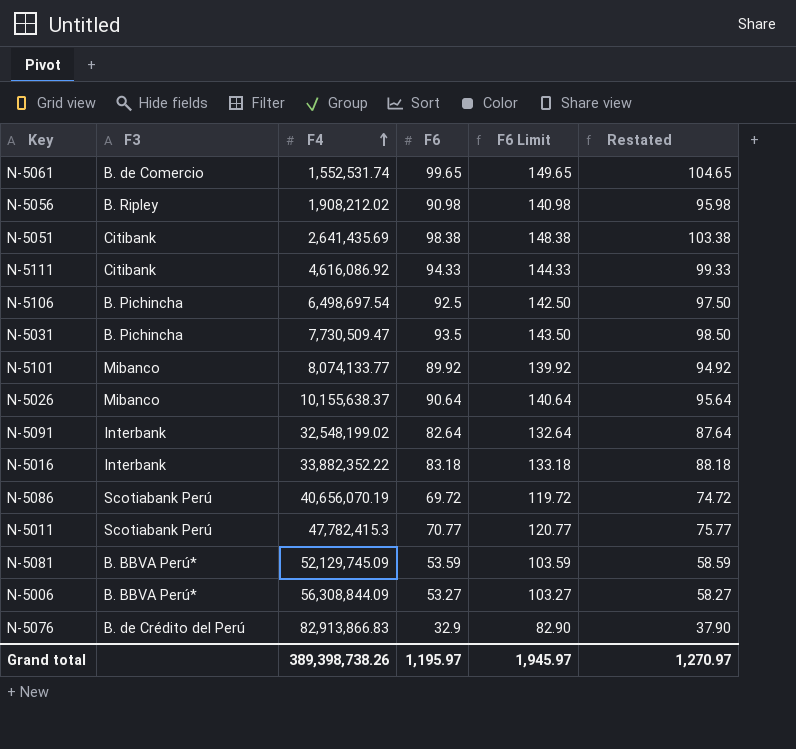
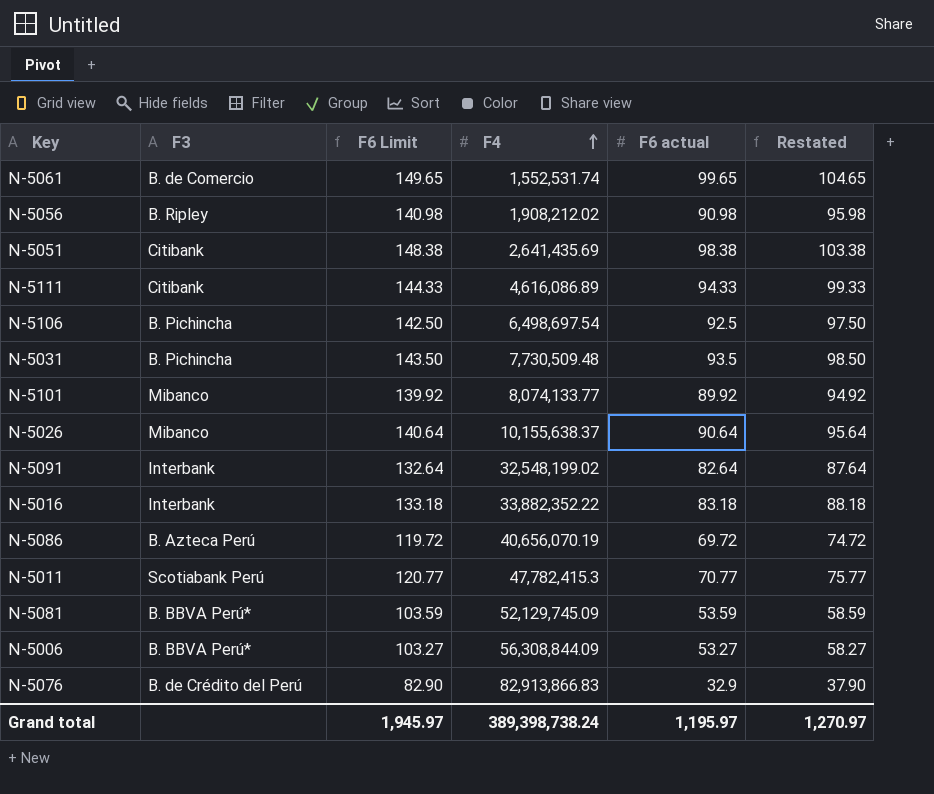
column F6 Limit | position: 5 -> 3
column name: F6 -> F6 actual
N-5111 | F4: 4,616,086.92 -> 4,616,086.89
N-5031 | F4: 7,730,509.47 -> 7,730,509.48
N-5086 | F3: Scotiabank Perú -> B. Azteca Perú
Grand total | F4: 389,398,738.26 -> 389,398,738.24

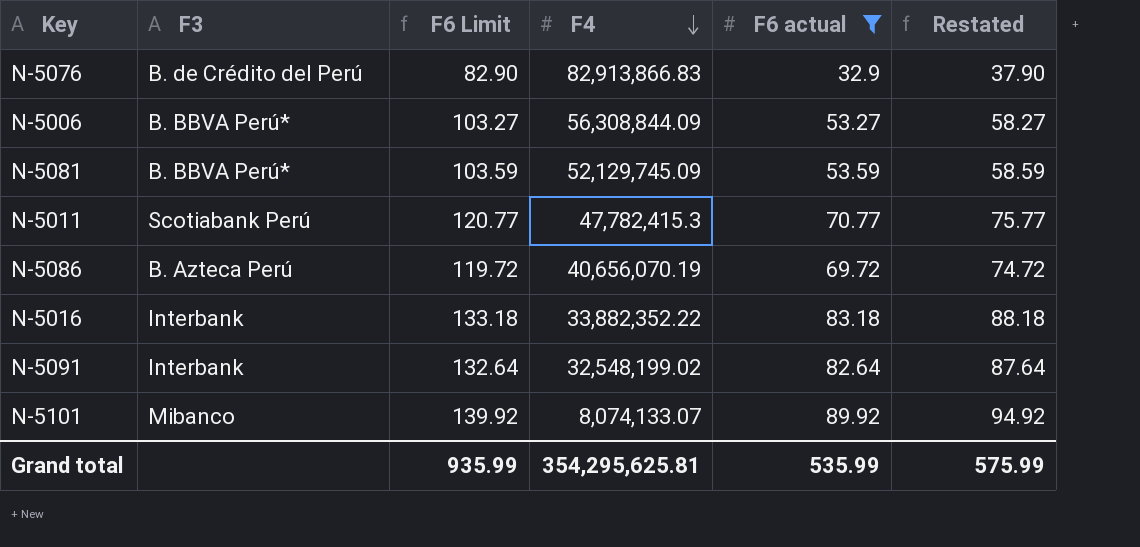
filter: none -> F6 actual <= 89.92
row order: F4 ascending -> F4 descending
N-5101 | F4: 8,074,133.77 -> 8,074,133.07
Grand total | F6 Limit: 1,945.97 -> 935.99
Grand total | F4: 389,398,738.24 -> 354,295,625.81
Grand total | F6 actual: 1,195.97 -> 535.99
Grand total | Restated: 1,270.97 -> 575.99

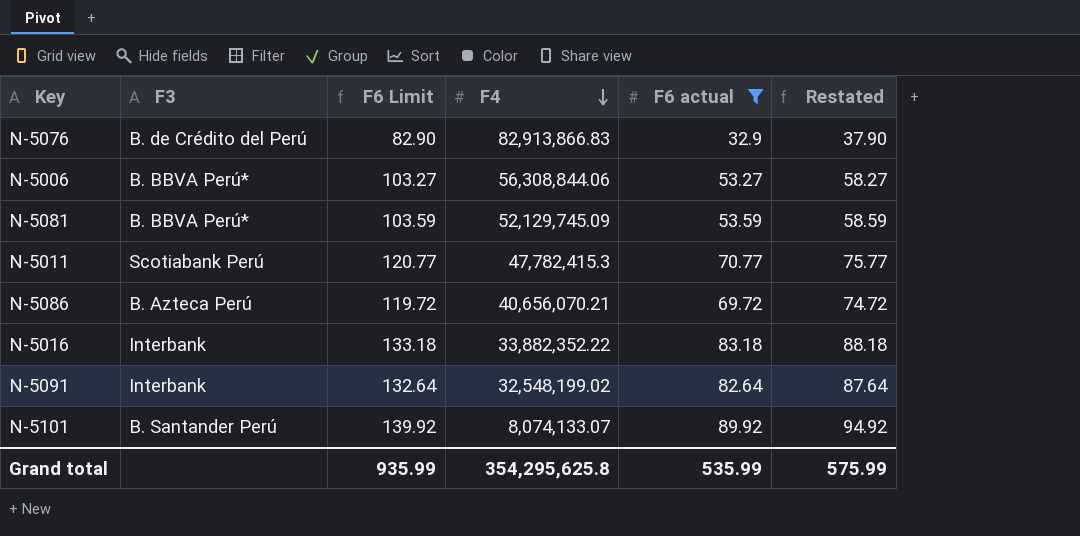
N-5006 | F4: 56,308,844.09 -> 56,308,844.06
N-5086 | F4: 40,656,070.19 -> 40,656,070.21
N-5101 | F3: Mibanco -> B. Santander Perú
Grand total | F4: 354,295,625.81 -> 354,295,625.8

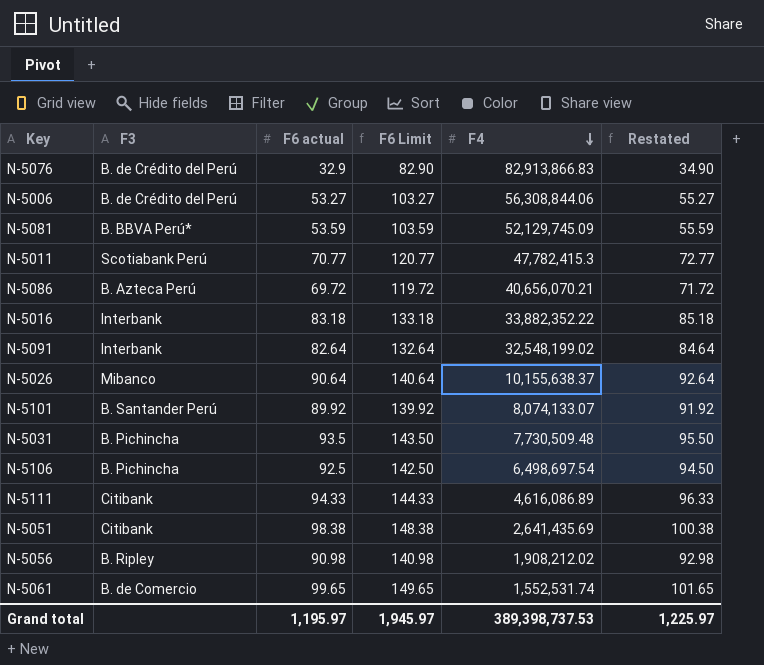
filter: F6 actual <= 89.92 -> none
column F6 actual | position: 5 -> 3
column Restated | formula: [F6 actual] + 5 -> [F6 actual] + 2
N-5006 | F3: B. BBVA Perú* -> B. de Crédito del Perú
Grand total | F6 actual: 535.99 -> 1,195.97
Grand total | F6 Limit: 935.99 -> 1,945.97
Grand total | F4: 354,295,625.8 -> 389,398,737.53
Grand total | Restated: 575.99 -> 1,225.97

